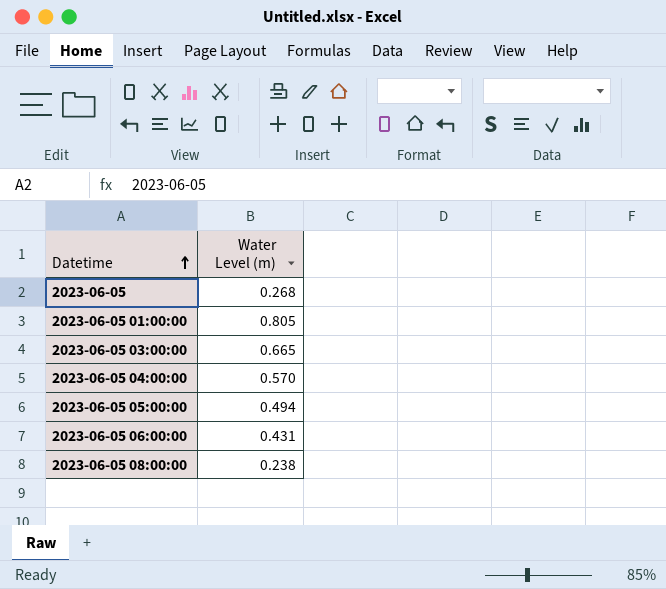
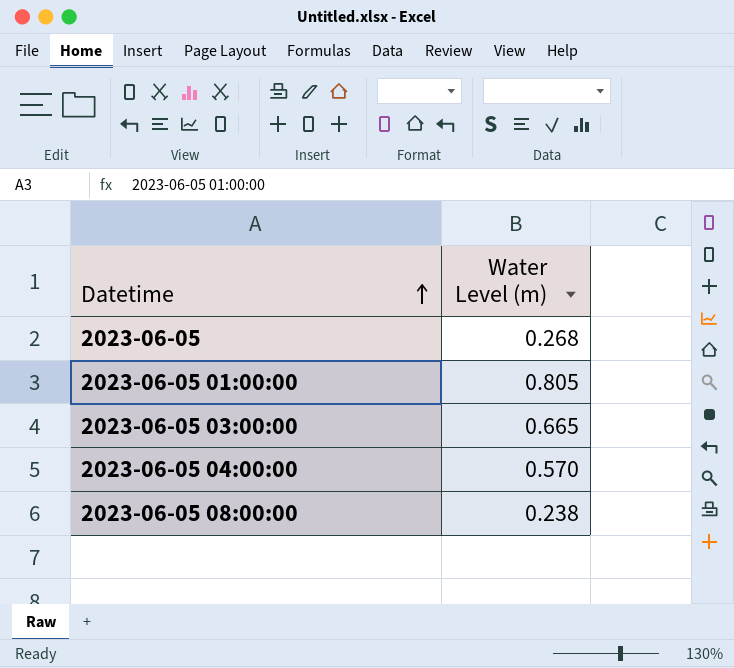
row 2023-06-05 05:00:00: 0.494 -> none
row 2023-06-05 06:00:00: 0.431 -> none

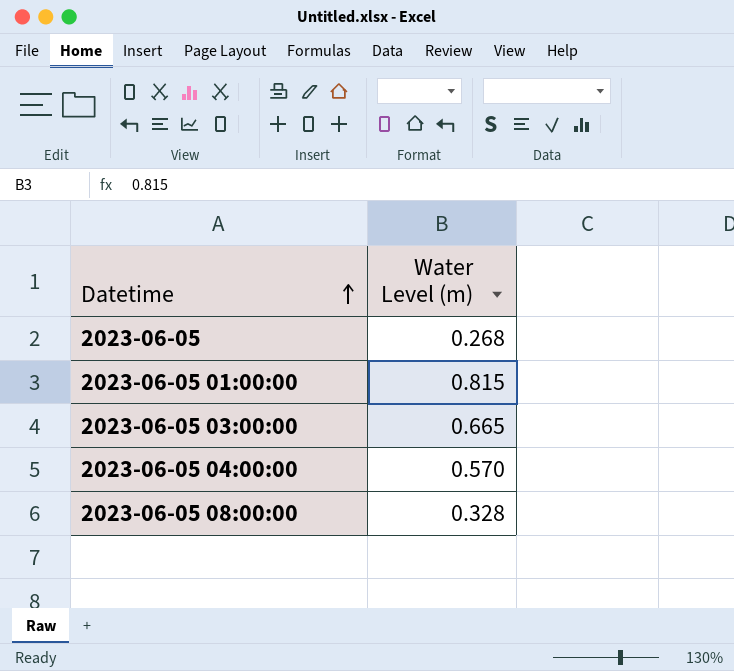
2023-06-05 01:00:00 | Water Level (m): 0.805 -> 0.815
2023-06-05 08:00:00 | Water Level (m): 0.238 -> 0.328

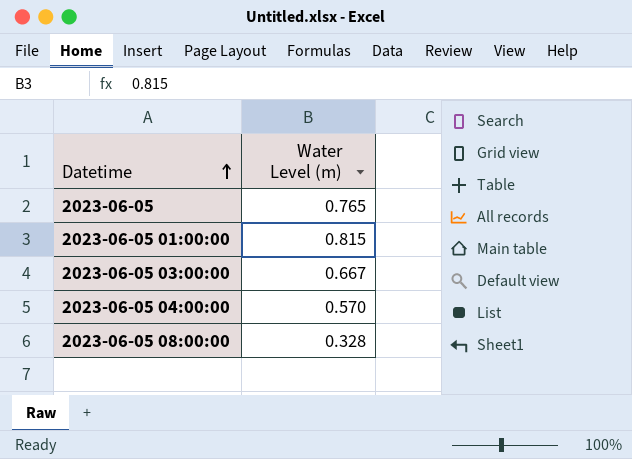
2023-06-05 | Water Level (m): 0.268 -> 0.765
2023-06-05 03:00:00 | Water Level (m): 0.665 -> 0.667

